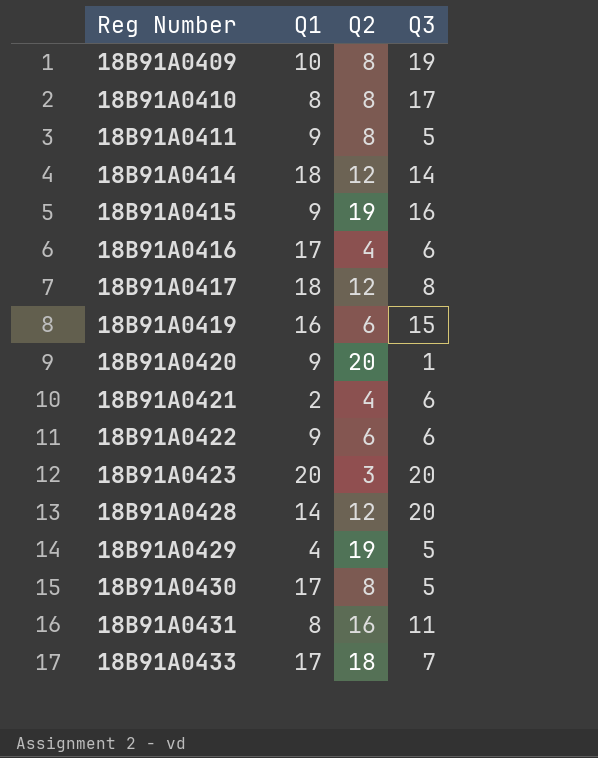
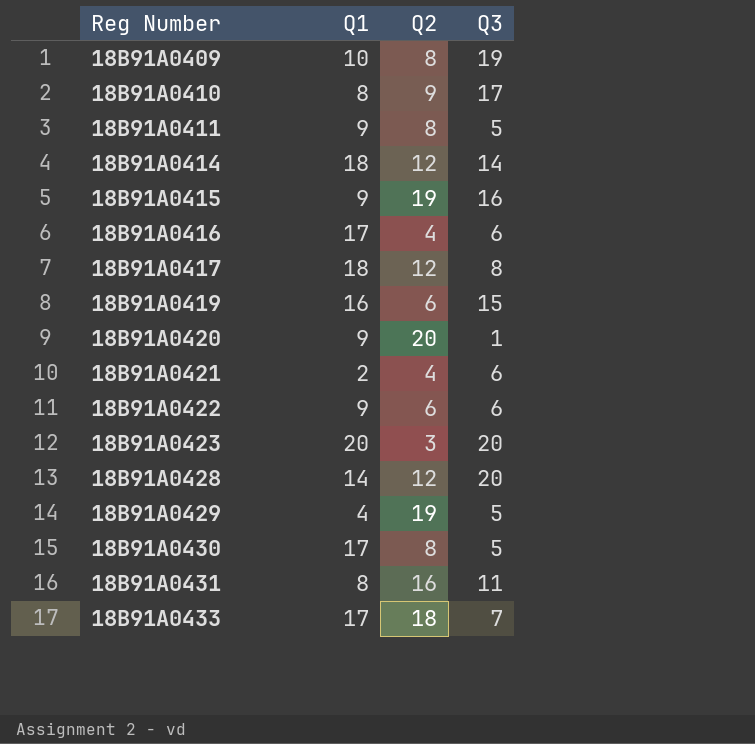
18B91A0410 | Q2: 8 -> 9

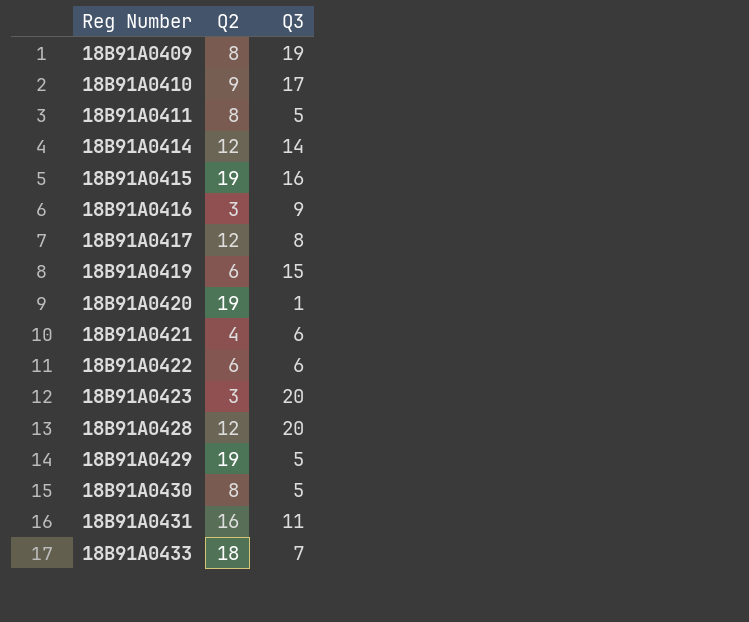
column Q1 | position: 2 -> none
18B91A0416 | Q2: 4 -> 3
18B91A0416 | Q3: 6 -> 9
18B91A0420 | Q2: 20 -> 19

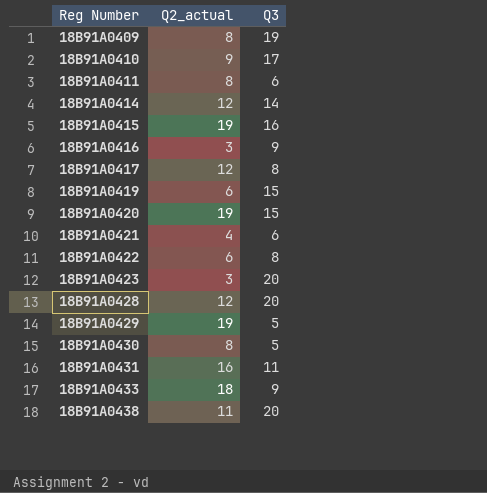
column name: Q2 -> Q2_actual
18B91A0411 | Q3: 5 -> 6
18B91A0420 | Q3: 1 -> 15
18B91A0422 | Q3: 6 -> 8
18B91A0433 | Q3: 7 -> 9
row 18B91A0438: none -> 11 | 20

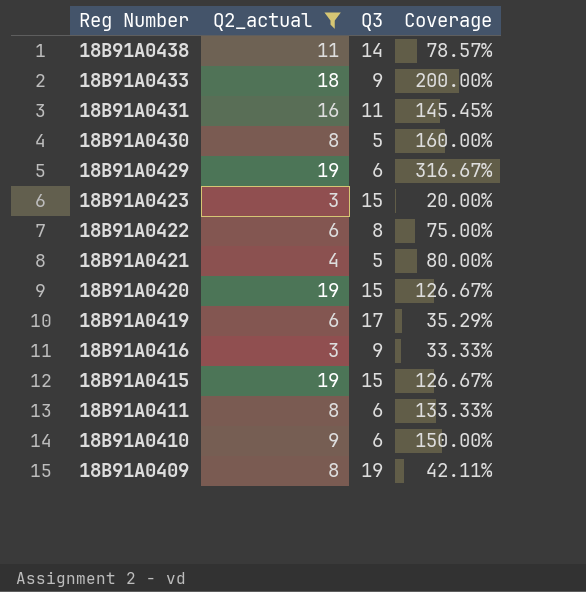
filter: none -> Q2_actual != 12
row order: Reg Number ascending -> Reg Number descending
column Coverage | formula: none -> [Q2_actual] / [Q3]
18B91A0438 | Q3: 20 -> 14
18B91A0429 | Q3: 5 -> 6
18B91A0423 | Q3: 20 -> 15
18B91A0421 | Q3: 6 -> 5
18B91A0419 | Q3: 15 -> 17
18B91A0415 | Q3: 16 -> 15
18B91A0410 | Q3: 17 -> 6

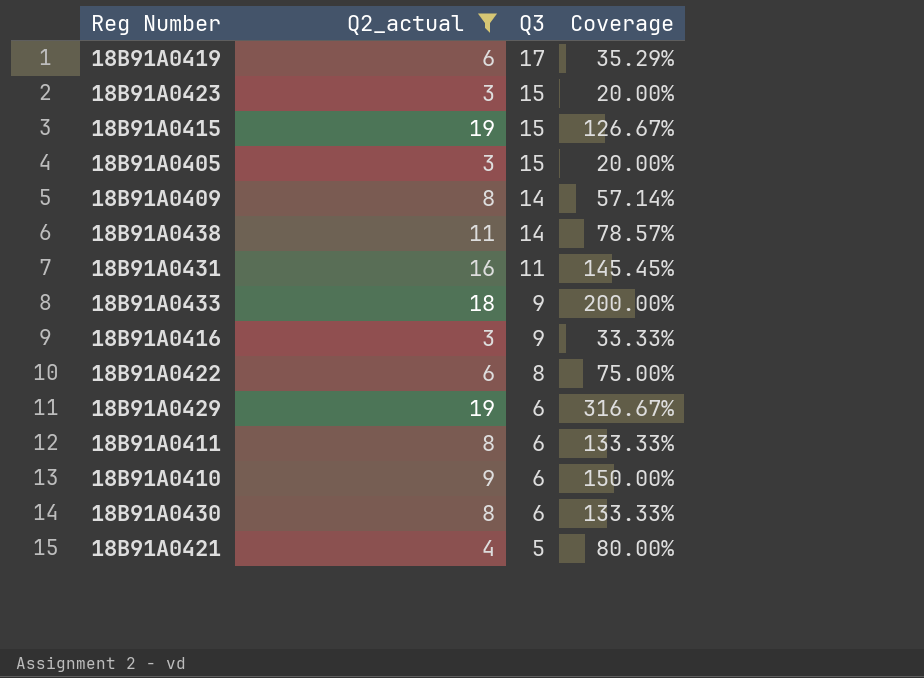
row order: Reg Number descending -> Q3 descending
row 18B91A0420: 19 | 15 | 126.67% -> none
row 18B91A0405: none -> 3 | 15 | 20.00%
18B91A0409 | Q3: 19 -> 14
18B91A0409 | Coverage: 42.11% -> 57.14%
18B91A0430 | Q3: 5 -> 6
18B91A0430 | Coverage: 160.00% -> 133.33%

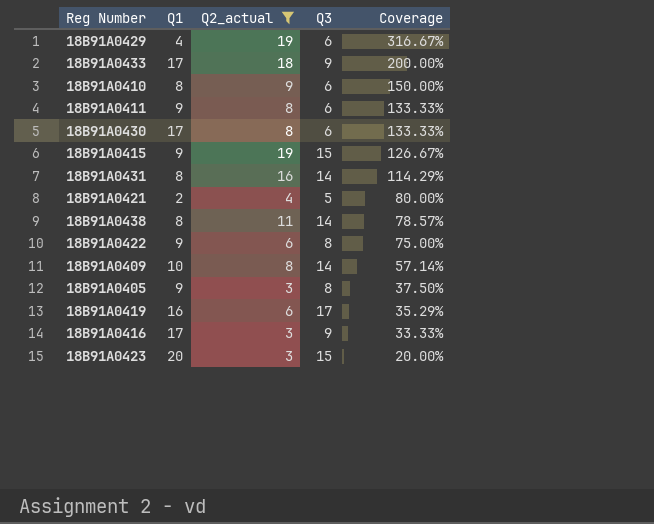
row order: Q3 descending -> Coverage descending
column Q1 | position: none -> 2
18B91A0431 | Q3: 11 -> 14
18B91A0431 | Coverage: 145.45% -> 114.29%
18B91A0405 | Q3: 15 -> 8
18B91A0405 | Coverage: 20.00% -> 37.50%

